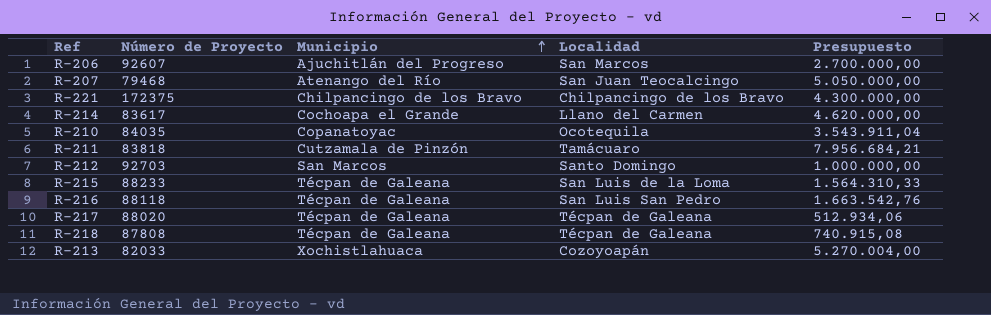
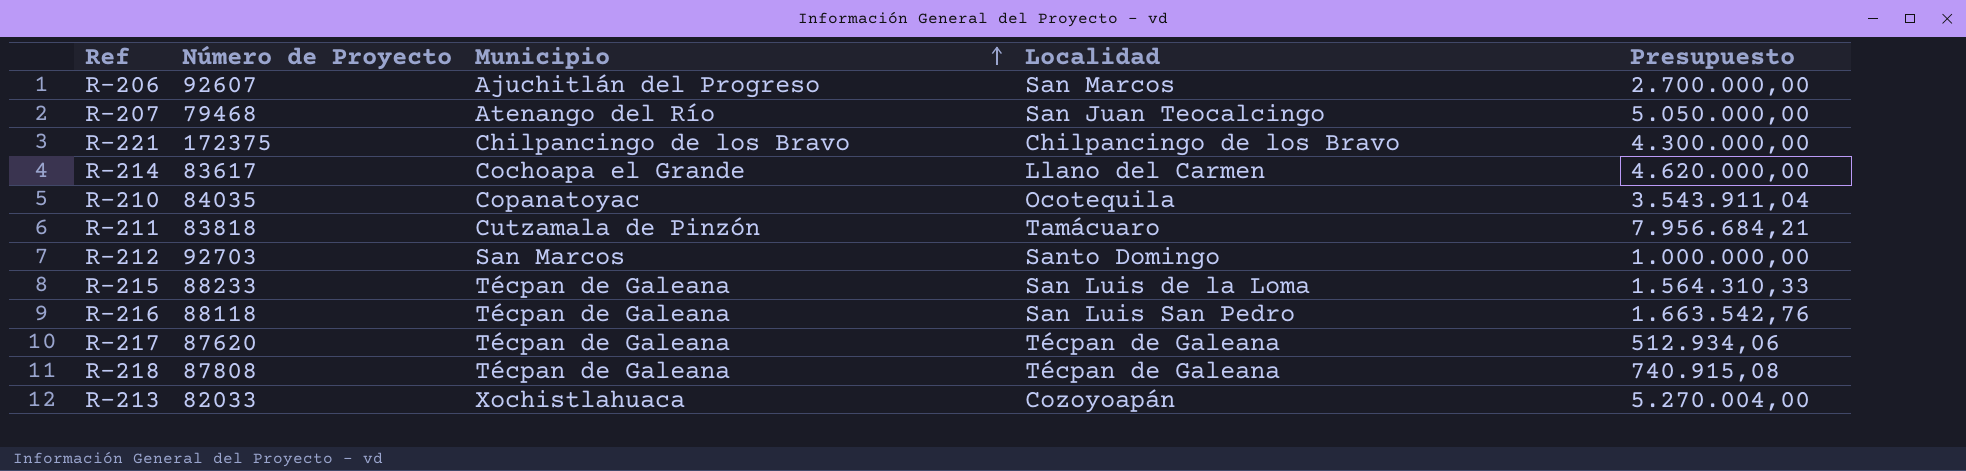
R-217 | Número de Proyecto: 88020 -> 87620

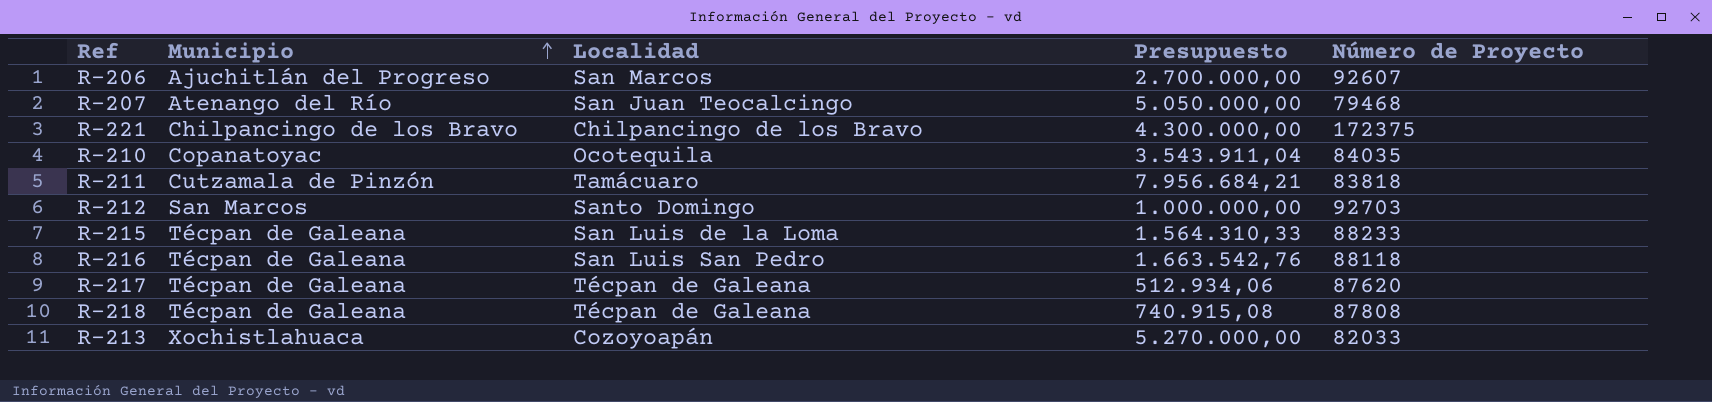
column Número de Proyecto | position: 2 -> 5
row R-214: 83617 | Cochoapa el Grande | Llano del Carmen | 4.620.000,00 -> none
R-213 | Presupuesto: 5.270.004,00 -> 5.270.000,00

